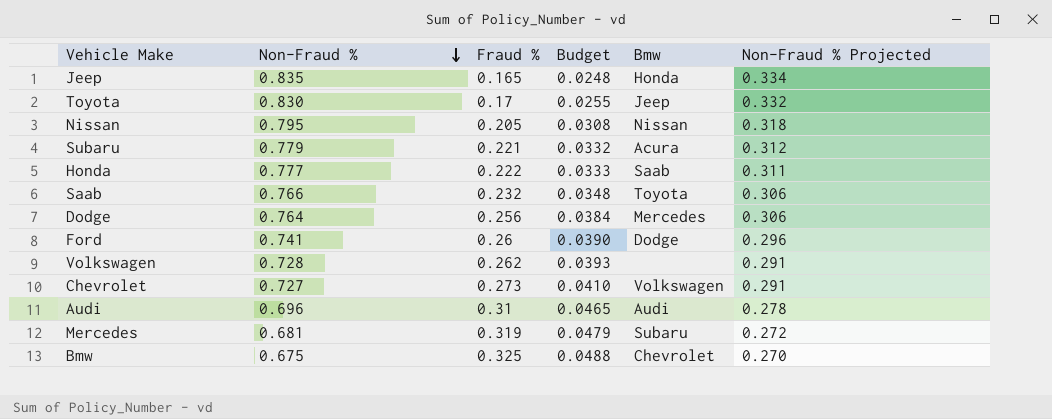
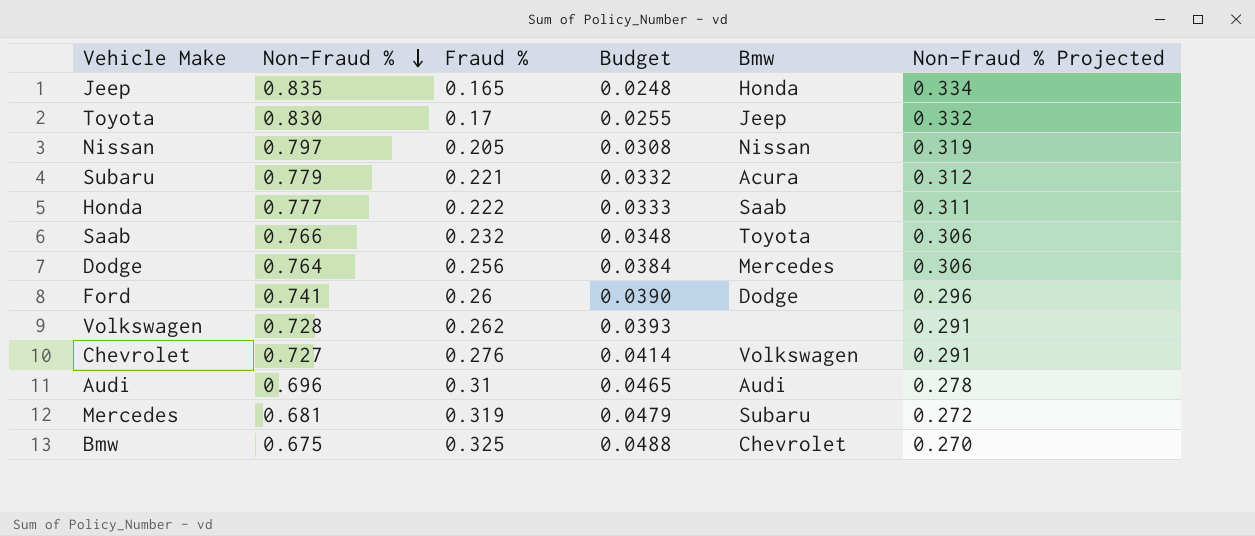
Nissan | Non-Fraud %: 0.795 -> 0.797
Nissan | Non-Fraud % Projected: 0.318 -> 0.319
Chevrolet | Fraud %: 0.273 -> 0.276
Chevrolet | Budget: 0.0410 -> 0.0414

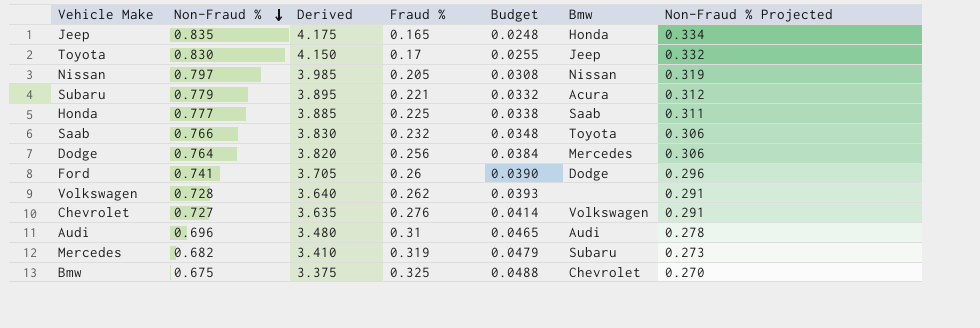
column Derived | formula: none -> [Non-Fraud %] * 5
Honda | Fraud %: 0.222 -> 0.225
Honda | Budget: 0.0333 -> 0.0338
Mercedes | Non-Fraud %: 0.681 -> 0.682
Mercedes | Non-Fraud % Projected: 0.272 -> 0.273

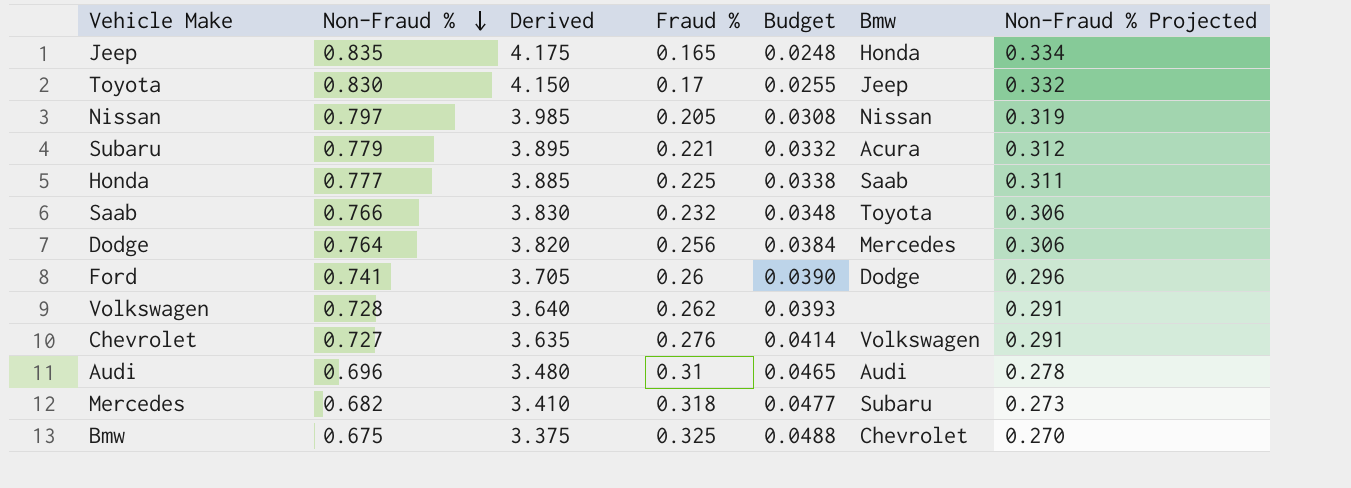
Mercedes | Fraud %: 0.319 -> 0.318
Mercedes | Budget: 0.0479 -> 0.0477

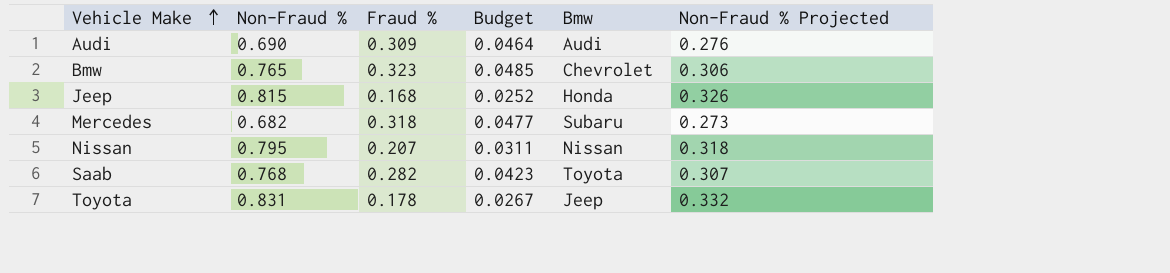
row order: Non-Fraud % descending -> Vehicle Make ascending
column Derived | formula: [Non-Fraud %] * 5 -> none
row Subaru: 0.779 | 3.895 | 0.221 | 0.0332 | Acura | 0.312 -> none
row Honda: 0.777 | 3.885 | 0.225 | 0.0338 | Saab | 0.311 -> none
row Dodge: 0.764 | 3.820 | 0.256 | 0.0384 | Mercedes | 0.306 -> none
row Ford: 0.741 | 3.705 | 0.26 | 0.0390 | Dodge | 0.296 -> none
row Volkswagen: 0.728 | 3.640 | 0.262 | 0.0393 | none | 0.291 -> none
row Chevrolet: 0.727 | 3.635 | 0.276 | 0.0414 | Volkswagen | 0.291 -> none
Audi | Non-Fraud %: 0.696 -> 0.690
Audi | Fraud %: 0.31 -> 0.309
Audi | Budget: 0.0465 -> 0.0464
Audi | Non-Fraud % Projected: 0.278 -> 0.276
Bmw | Non-Fraud %: 0.675 -> 0.765
Bmw | Fraud %: 0.325 -> 0.323
Bmw | Budget: 0.0488 -> 0.0485
Bmw | Non-Fraud % Projected: 0.270 -> 0.306
Jeep | Non-Fraud %: 0.835 -> 0.815
Jeep | Fraud %: 0.165 -> 0.168
Jeep | Budget: 0.0248 -> 0.0252
Jeep | Non-Fraud % Projected: 0.334 -> 0.326
Nissan | Non-Fraud %: 0.797 -> 0.795
Nissan | Fraud %: 0.205 -> 0.207
Nissan | Budget: 0.0308 -> 0.0311
Nissan | Non-Fraud % Projected: 0.319 -> 0.318
Saab | Non-Fraud %: 0.766 -> 0.768
Saab | Fraud %: 0.232 -> 0.282
Saab | Budget: 0.0348 -> 0.0423
Saab | Non-Fraud % Projected: 0.306 -> 0.307
Toyota | Non-Fraud %: 0.830 -> 0.831
Toyota | Fraud %: 0.17 -> 0.178
Toyota | Budget: 0.0255 -> 0.0267

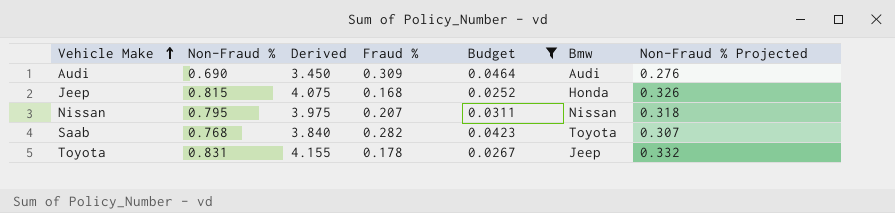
filter: none -> Budget <= 0.0464
column Derived | formula: none -> [Non-Fraud %] * 5

